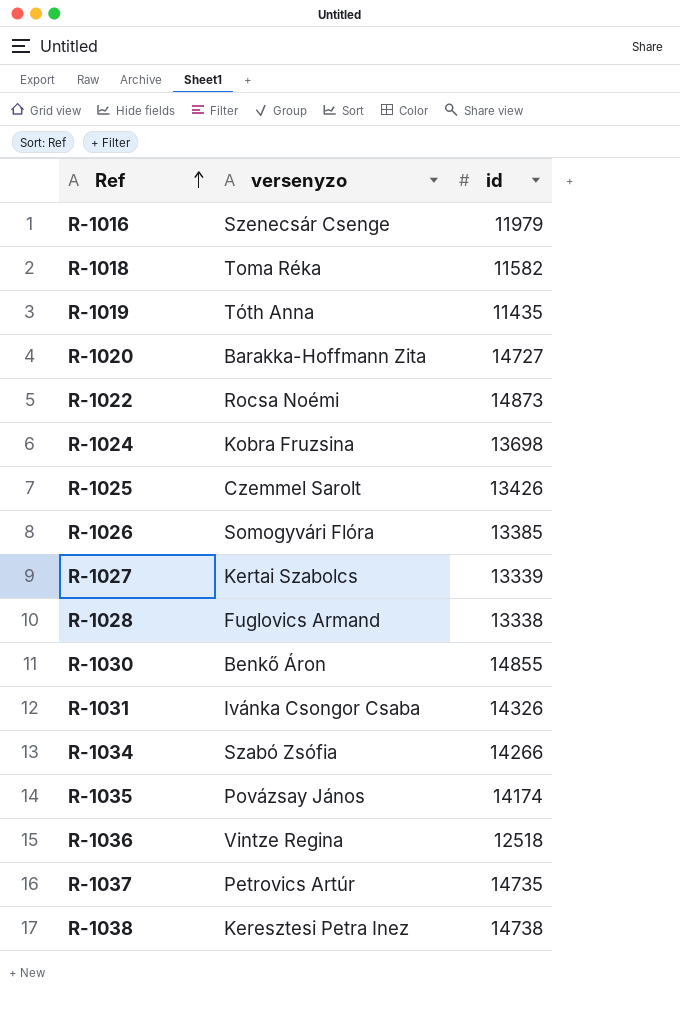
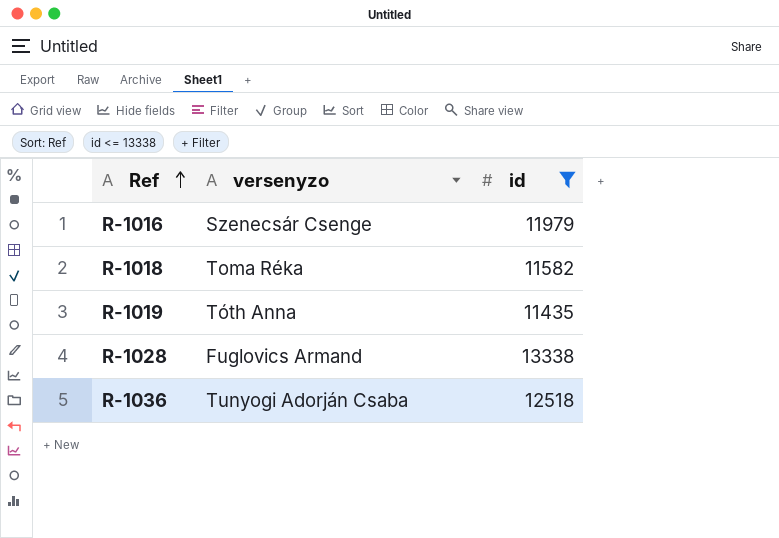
filter: none -> id <= 13338
R-1036 | versenyzo: Vintze Regina -> Tunyogi Adorján Csaba

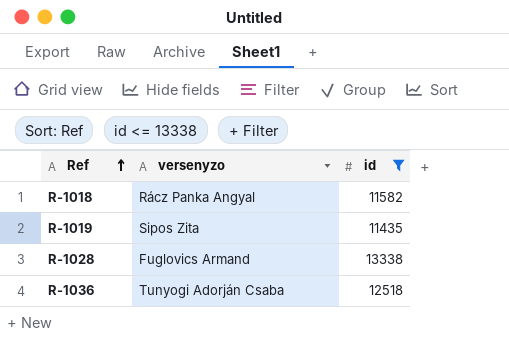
row R-1016: Szenecsár Csenge | 11979 -> none
R-1018 | versenyzo: Toma Réka -> Rácz Panka Angyal
R-1019 | versenyzo: Tóth Anna -> Sipos Zita

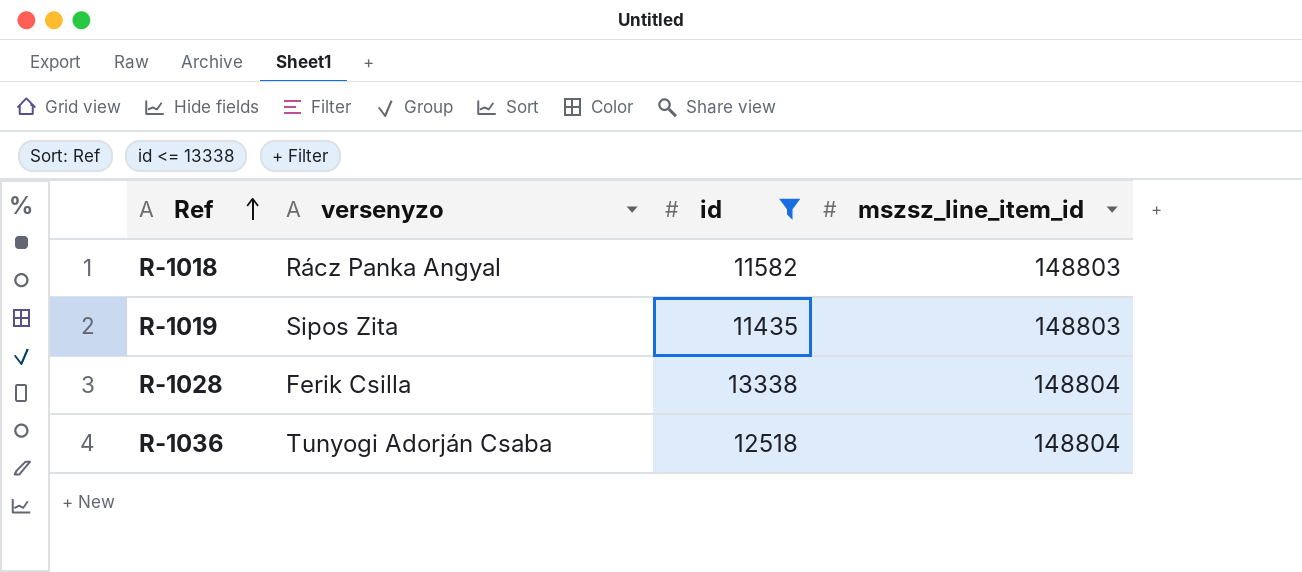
column mszsz_line_item_id | position: none -> 4
R-1028 | versenyzo: Fuglovics Armand -> Ferik Csilla

